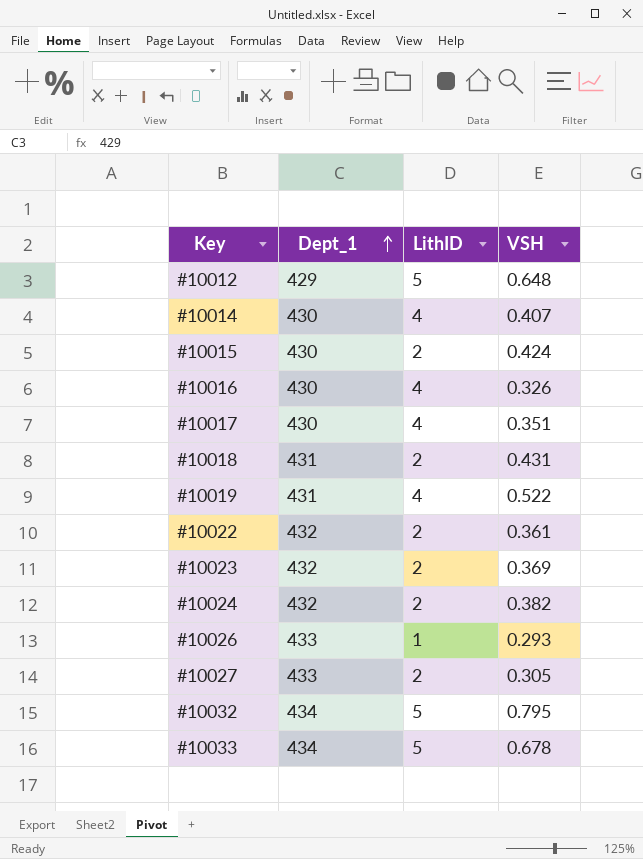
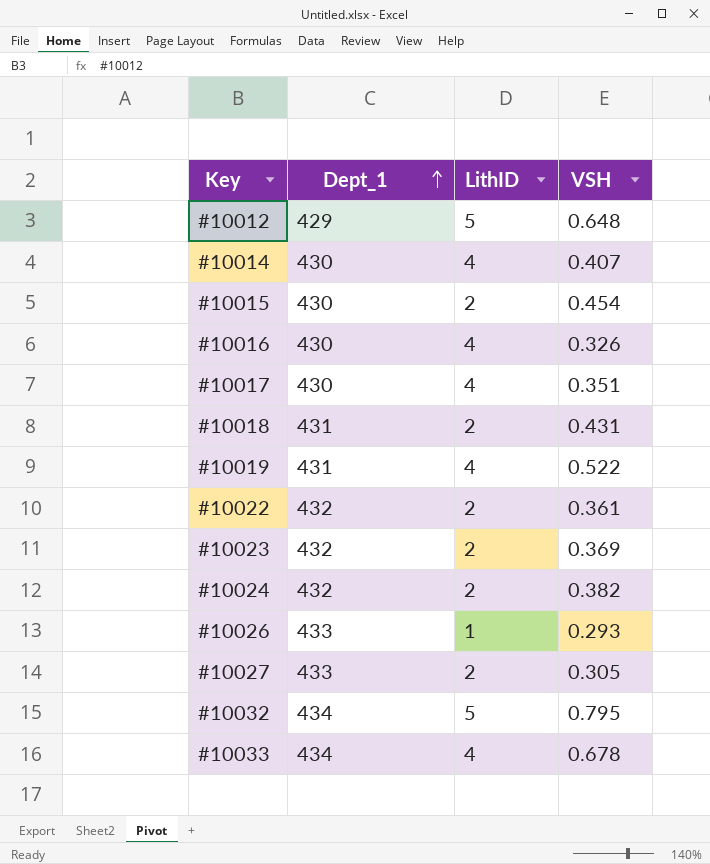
#10015 | VSH: 0.424 -> 0.454
#10033 | LithID: 5 -> 4

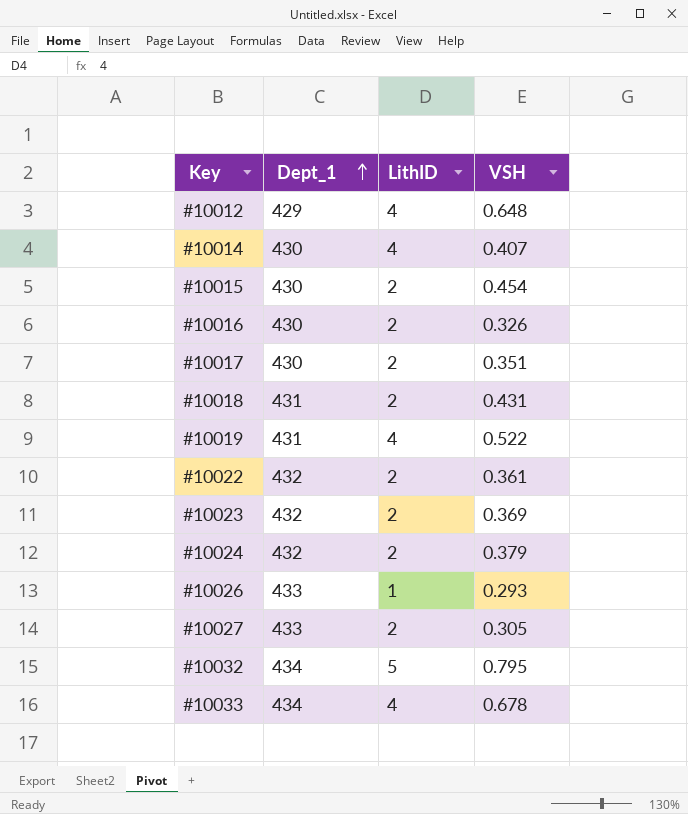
#10012 | LithID: 5 -> 4
#10016 | LithID: 4 -> 2
#10017 | LithID: 4 -> 2
#10024 | VSH: 0.382 -> 0.379

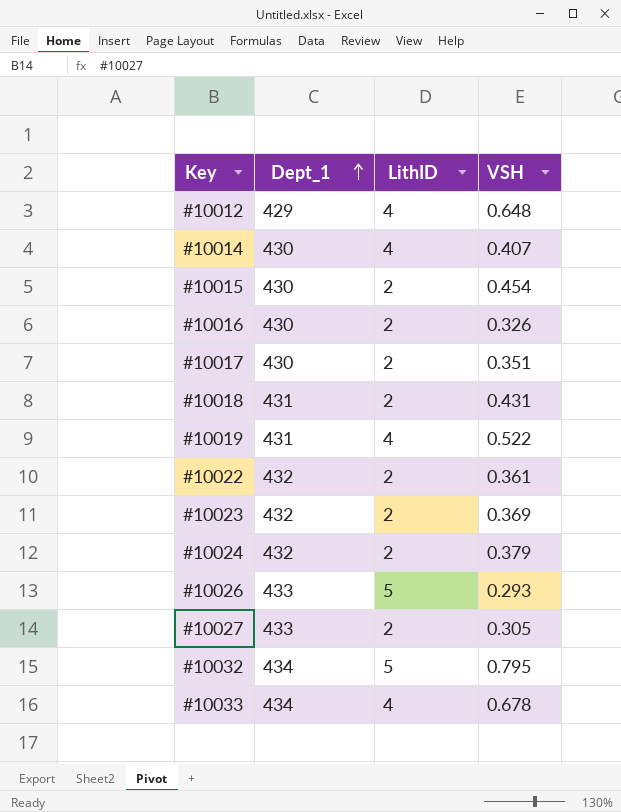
#10026 | LithID: 1 -> 5

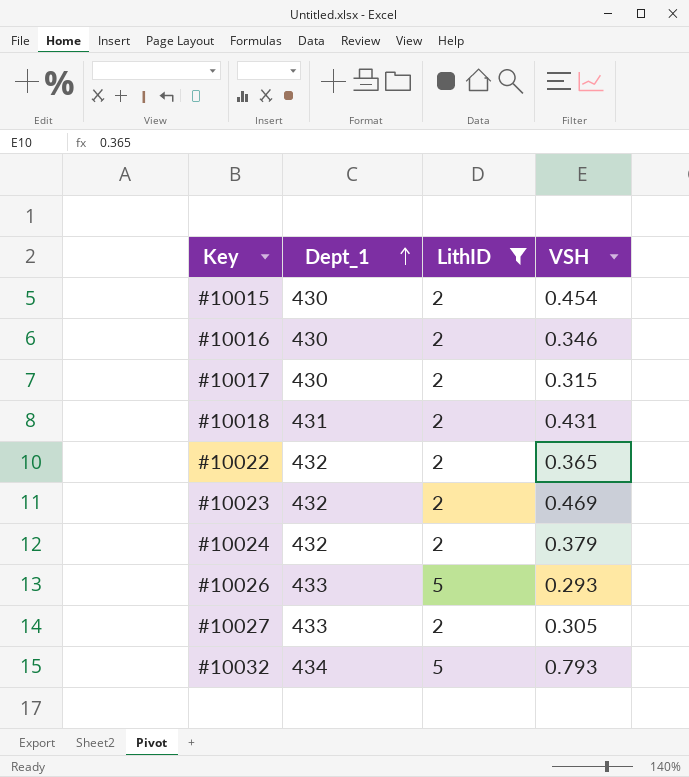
filter: none -> LithID != 4
#10016 | VSH: 0.326 -> 0.346
#10017 | VSH: 0.351 -> 0.315
#10022 | VSH: 0.361 -> 0.365
#10023 | VSH: 0.369 -> 0.469
#10032 | VSH: 0.795 -> 0.793

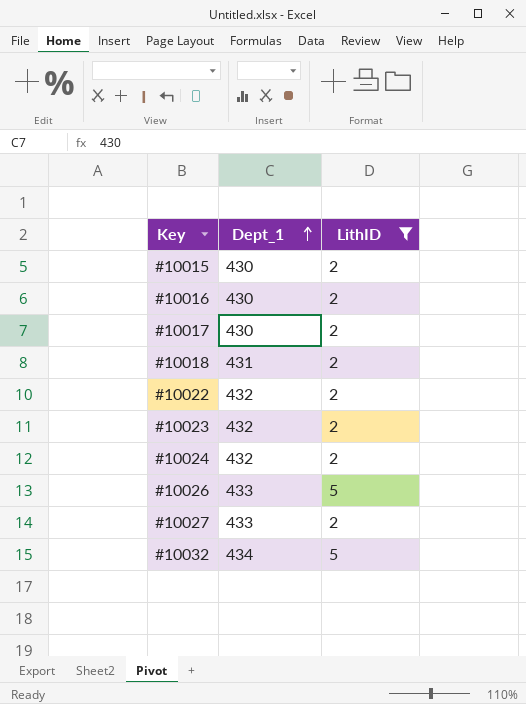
column VSH | position: 4 -> none

